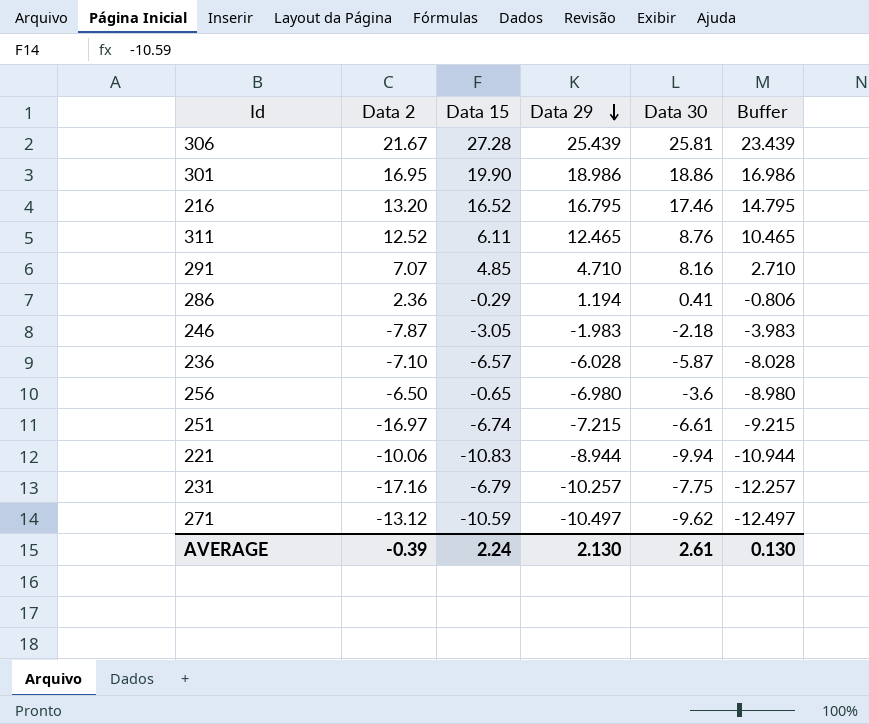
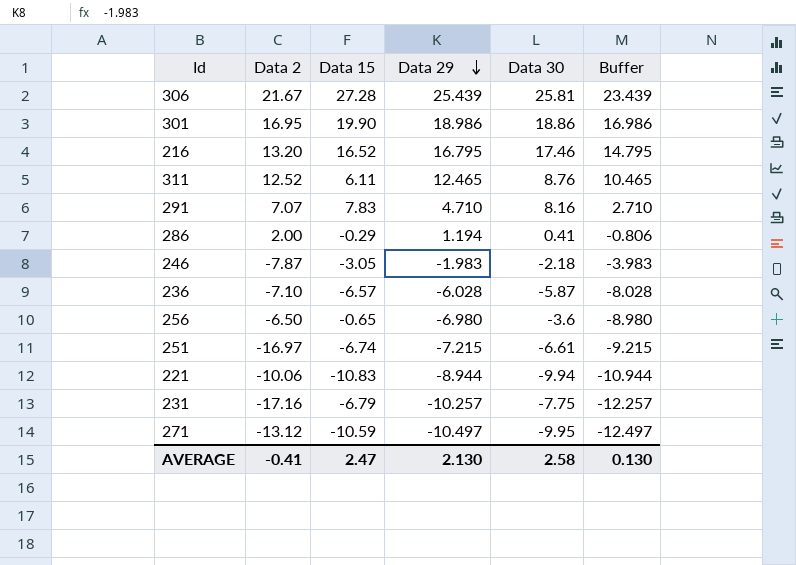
291 | Data 15: 4.85 -> 7.83
286 | Data 2: 2.36 -> 2.00
271 | Data 30: -9.62 -> -9.95
AVERAGE | Data 2: -0.39 -> -0.41
AVERAGE | Data 15: 2.24 -> 2.47
AVERAGE | Data 30: 2.61 -> 2.58

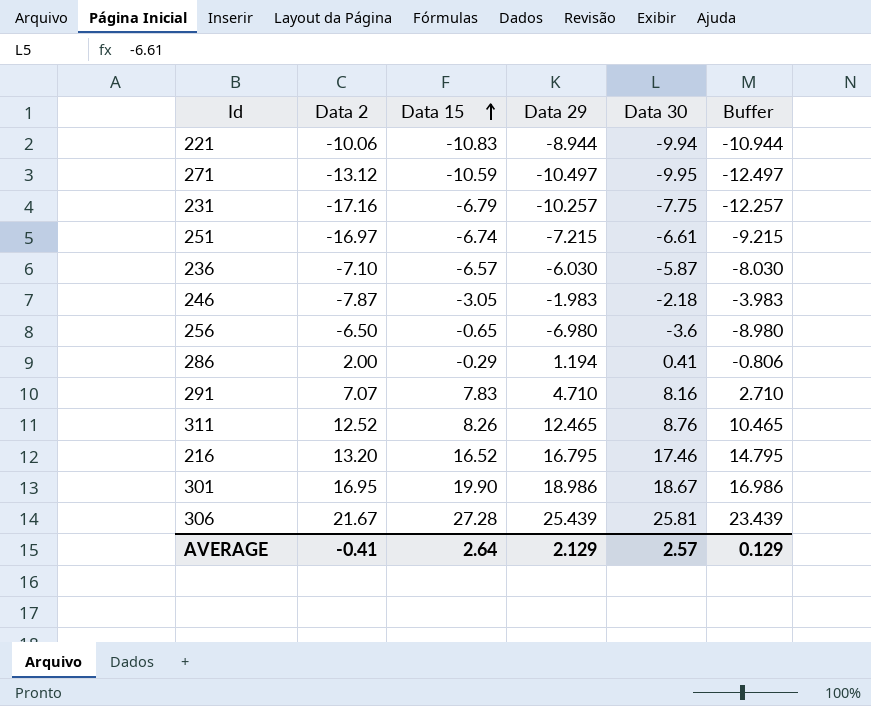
row order: Data 29 descending -> Data 15 ascending
236 | Data 29: -6.028 -> -6.030
236 | Buffer: -8.028 -> -8.030
311 | Data 15: 6.11 -> 8.26
301 | Data 30: 18.86 -> 18.67
AVERAGE | Data 15: 2.47 -> 2.64
AVERAGE | Data 29: 2.130 -> 2.129
AVERAGE | Data 30: 2.58 -> 2.57
AVERAGE | Buffer: 0.130 -> 0.129

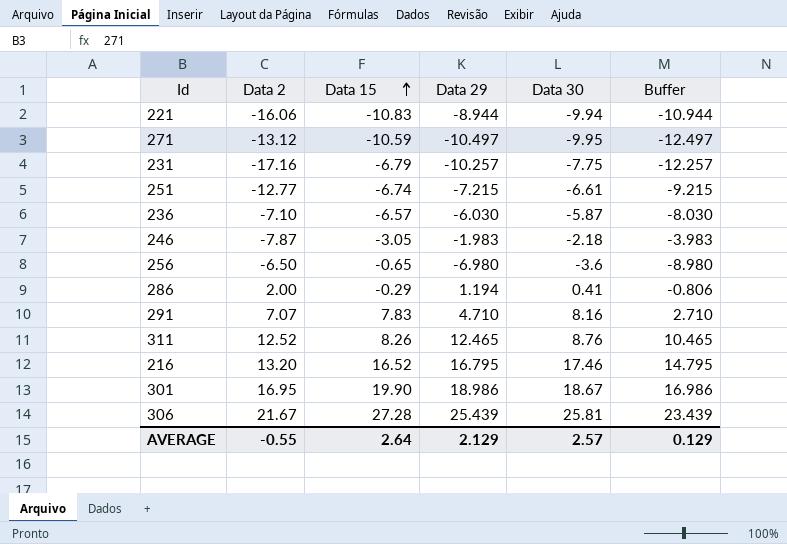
221 | Data 2: -10.06 -> -16.06
251 | Data 2: -16.97 -> -12.77
AVERAGE | Data 2: -0.41 -> -0.55

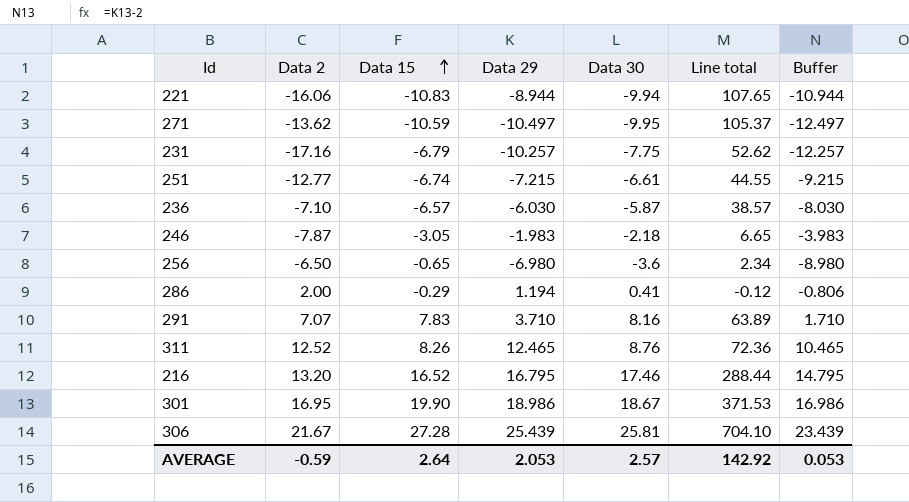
column Line total | formula: none -> [Data 15] * [Data 30]
271 | Data 2: -13.12 -> -13.62
291 | Data 29: 4.710 -> 3.710
291 | Buffer: 2.710 -> 1.710
AVERAGE | Data 2: -0.55 -> -0.59
AVERAGE | Data 29: 2.129 -> 2.053
AVERAGE | Buffer: 0.129 -> 0.053

